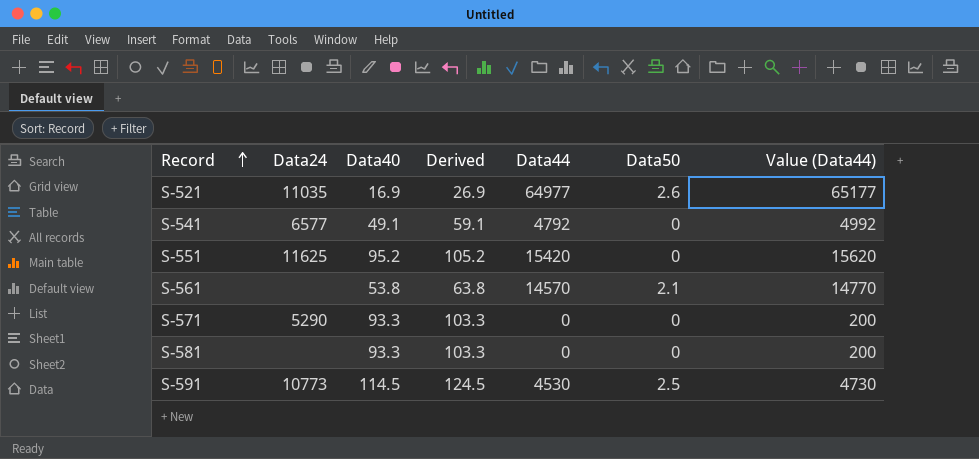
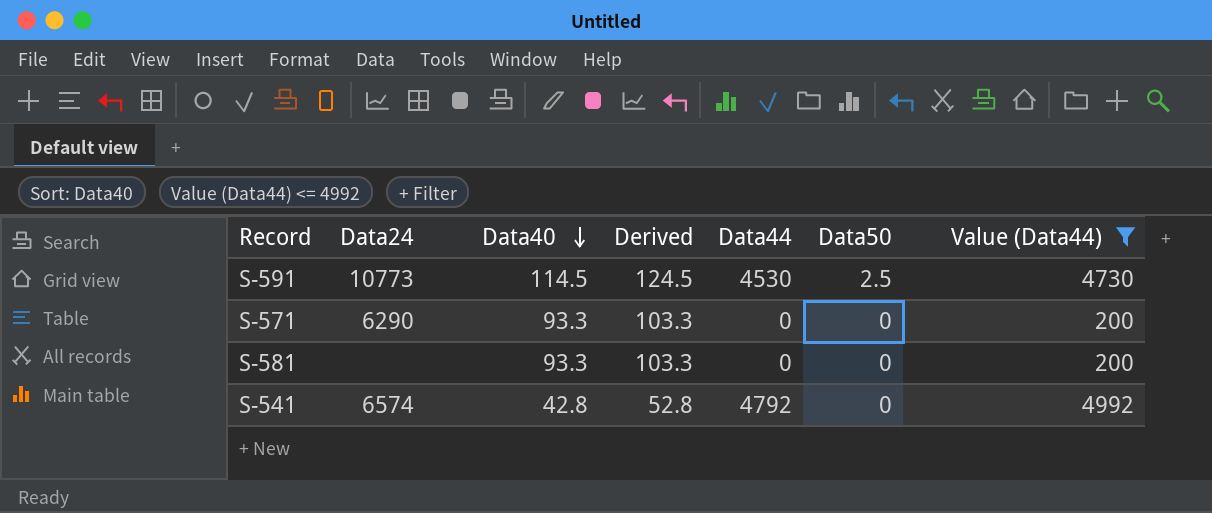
filter: none -> Value (Data44) <= 4992
row order: Record ascending -> Data40 descending
S-571 | Data24: 5290 -> 6290
S-541 | Data24: 6577 -> 6574
S-541 | Data40: 49.1 -> 42.8
S-541 | Derived: 59.1 -> 52.8

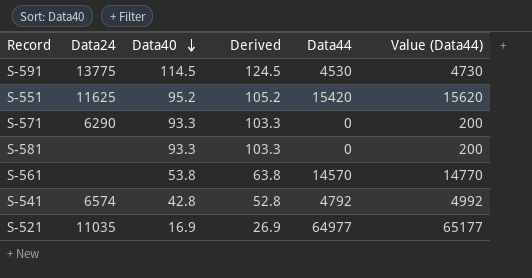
filter: Value (Data44) <= 4992 -> none
column Data50 | position: 6 -> none
S-591 | Data24: 10773 -> 13775

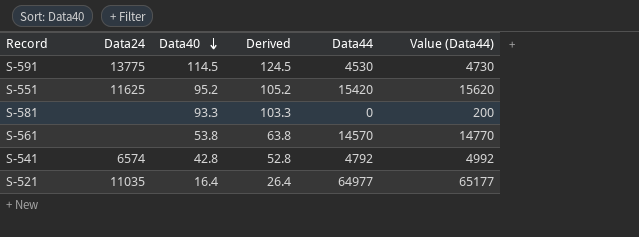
row S-571: 6290 | 93.3 | 103.3 | 0 | 200 -> none
S-521 | Data40: 16.9 -> 16.4
S-521 | Derived: 26.9 -> 26.4

